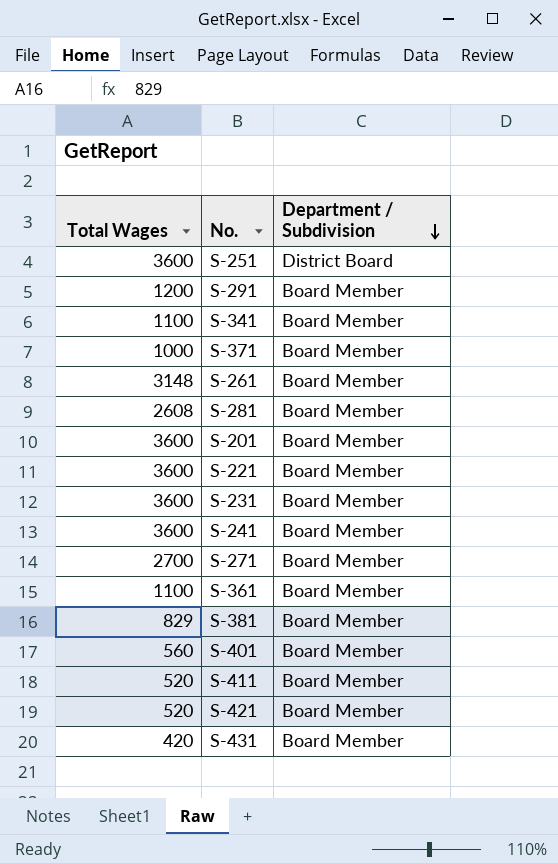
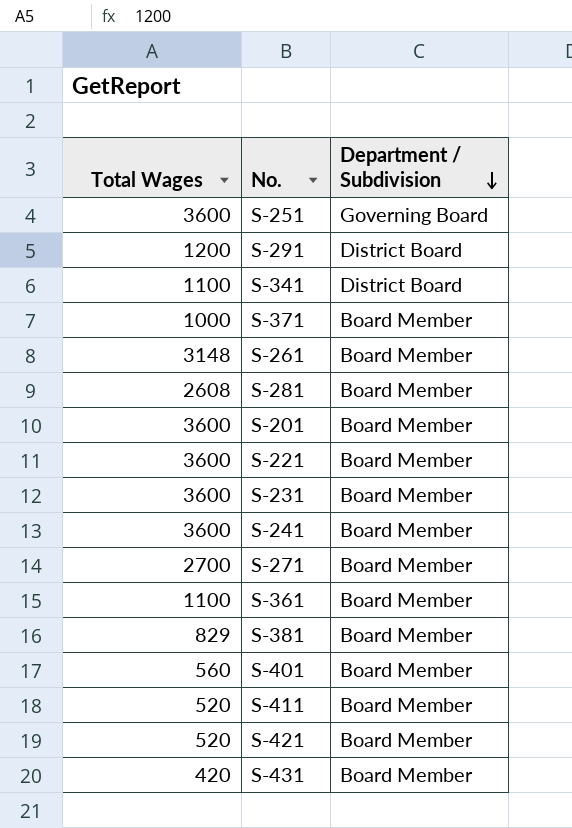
S-251 | Department / Subdivision: District Board -> Governing Board
S-291 | Department / Subdivision: Board Member -> District Board
S-341 | Department / Subdivision: Board Member -> District Board

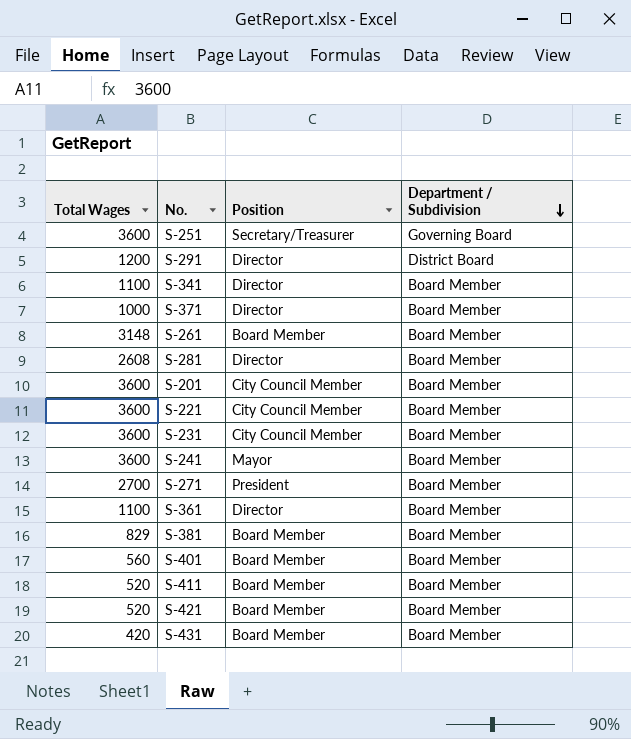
column Position | position: none -> 3
S-341 | Department / Subdivision: District Board -> Board Member

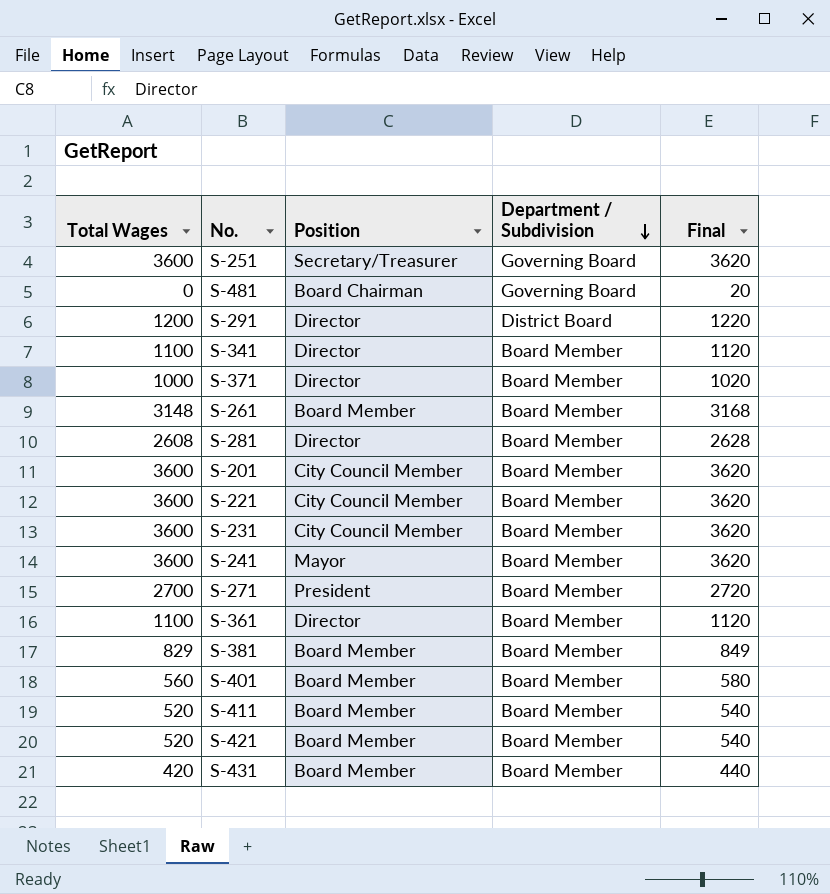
column Final | formula: none -> [Total Wages] + 20
row S-481: none -> 0 | Board Chairman | Governing Board | 20

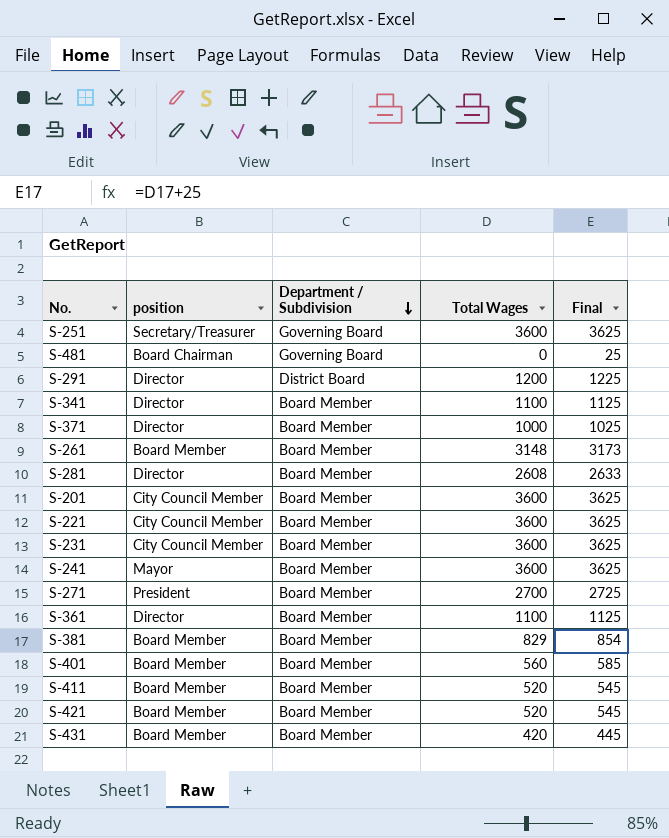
column name: Position -> position
column Total Wages | position: 1 -> 4
column Final | formula: [Total Wages] + 20 -> [Total Wages] + 25

